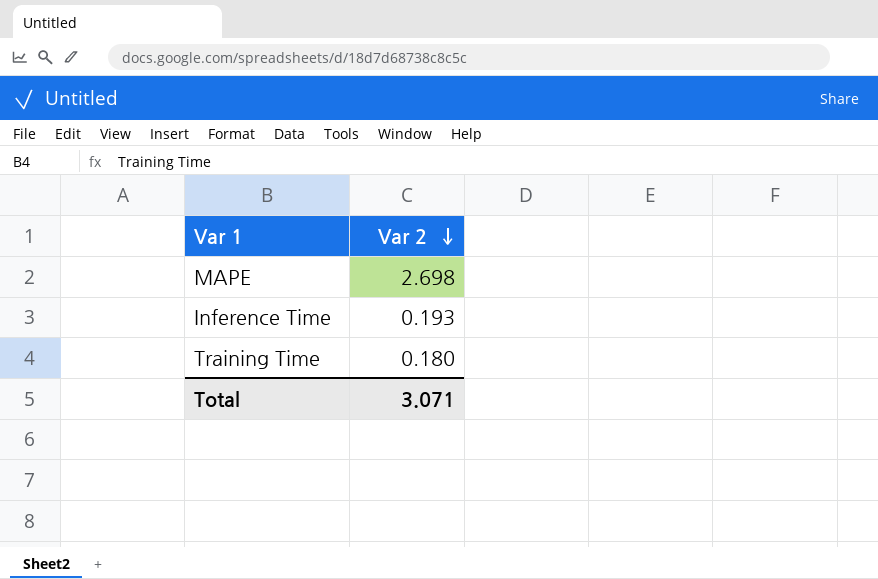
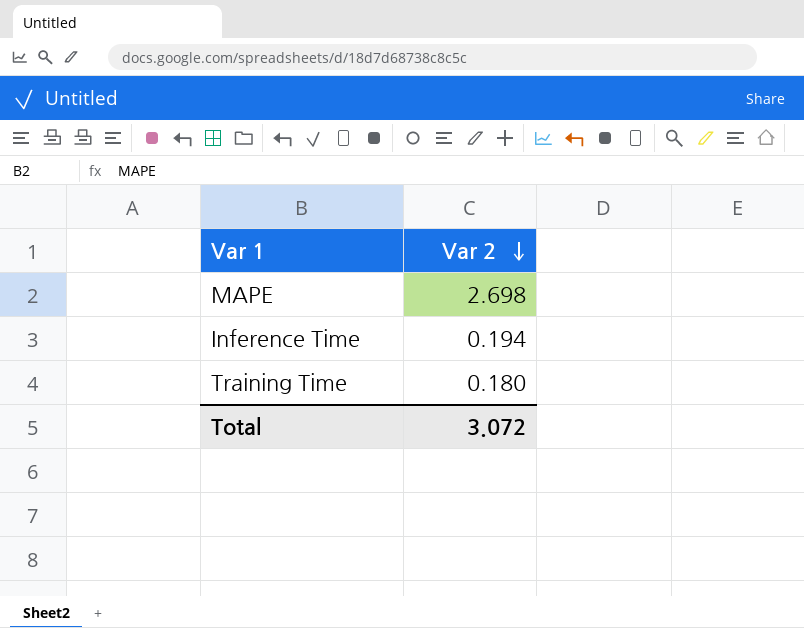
Inference Time | Var 2: 0.193 -> 0.194
Total | Var 2: 3.071 -> 3.072

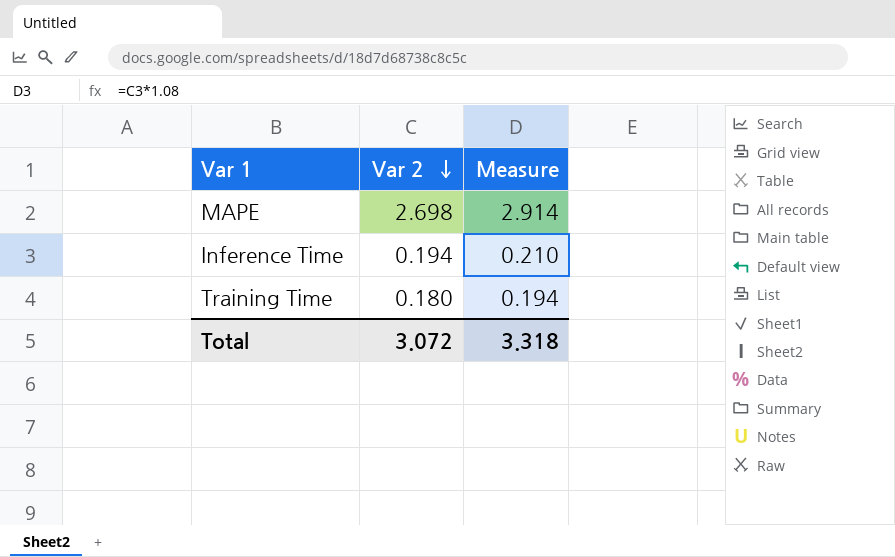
column Measure | formula: none -> [Var 2] * 1.08

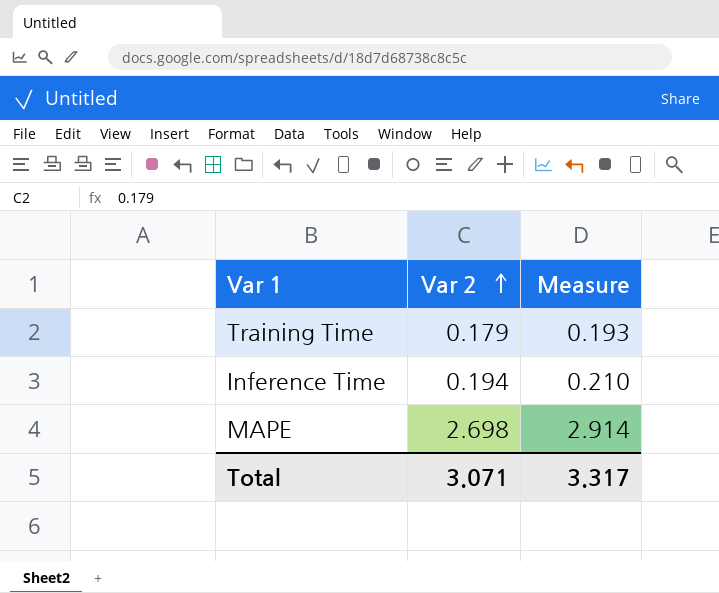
row order: Var 2 descending -> Var 2 ascending
Training Time | Var 2: 0.180 -> 0.179
Training Time | Measure: 0.194 -> 0.193
Total | Var 2: 3.072 -> 3.071
Total | Measure: 3.318 -> 3.317

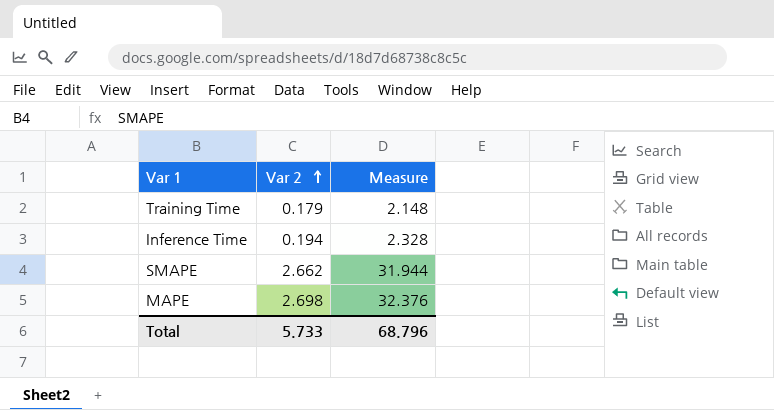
column Measure | formula: [Var 2] * 1.08 -> [Var 2] * 12
row SMAPE: none -> 2.662 | 31.944
Total | Var 2: 3.071 -> 5.733
Total | Measure: 3.317 -> 68.796

